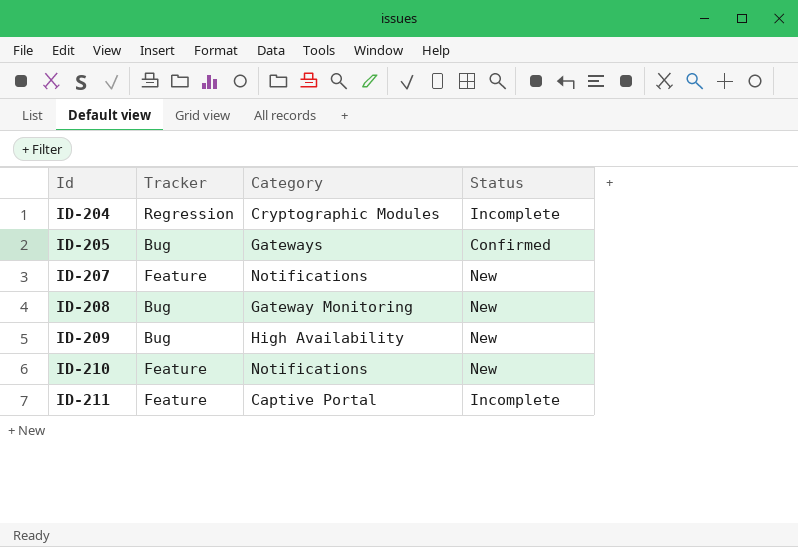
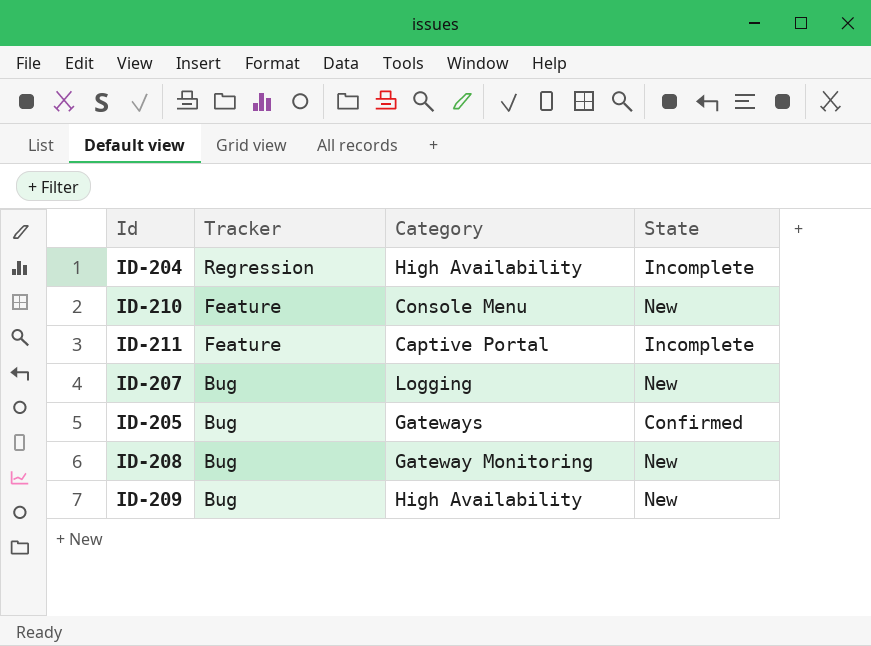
row order: Id ascending -> Tracker descending
column name: Status -> State
ID-204 | Category: Cryptographic Modules -> High Availability
ID-210 | Category: Notifications -> Console Menu
ID-207 | Tracker: Feature -> Bug
ID-207 | Category: Notifications -> Logging

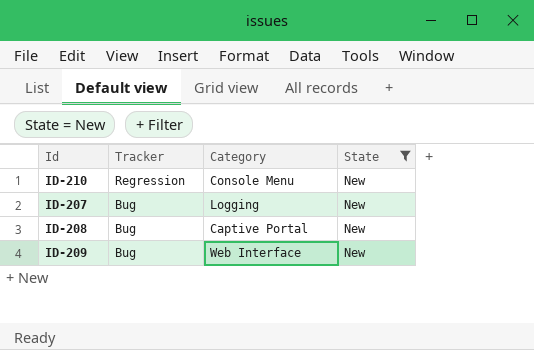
filter: none -> State = New
ID-210 | Tracker: Feature -> Regression
ID-208 | Category: Gateway Monitoring -> Captive Portal
ID-209 | Category: High Availability -> Web Interface

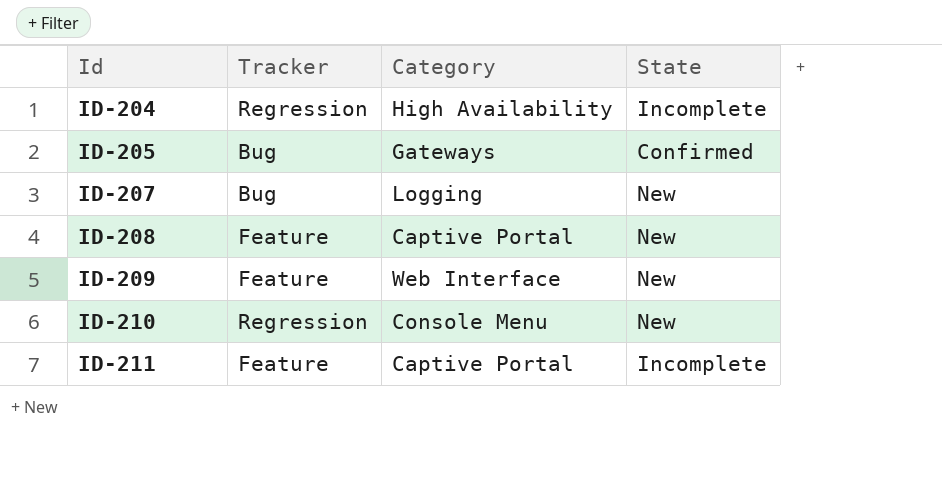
filter: State = New -> none
row order: Tracker descending -> Id ascending
ID-208 | Tracker: Bug -> Feature
ID-209 | Tracker: Bug -> Feature

